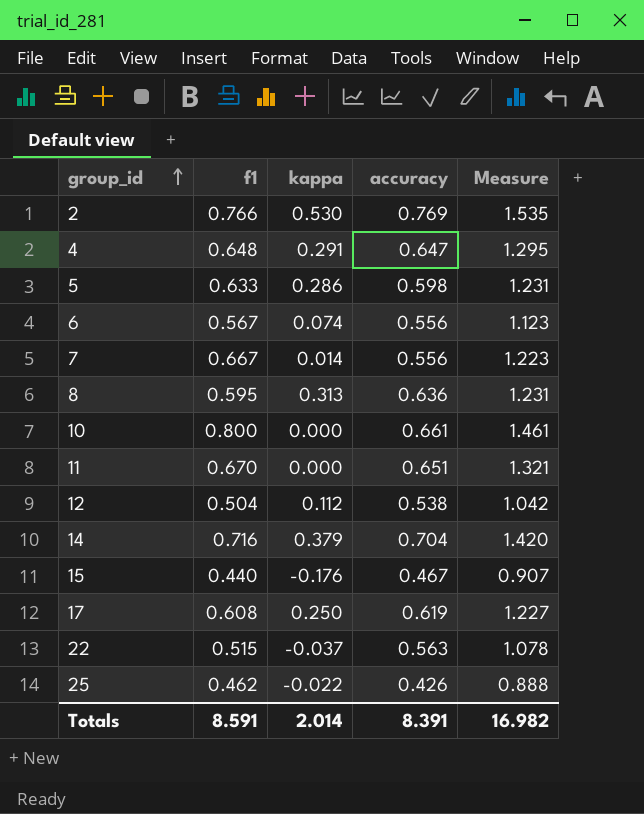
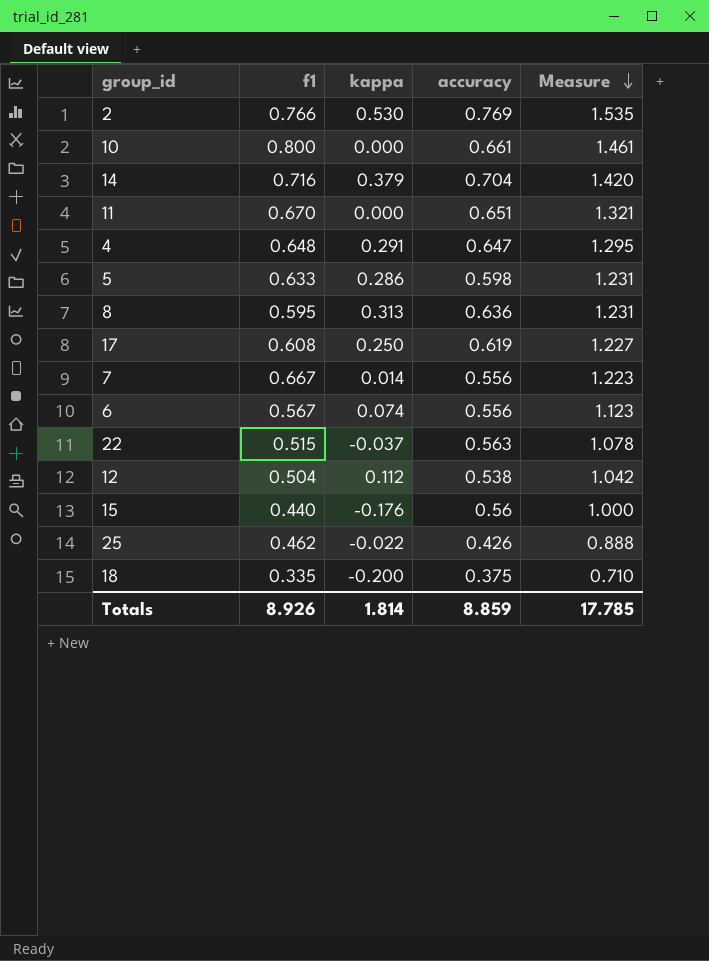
row order: group_id ascending -> Measure descending
15 | accuracy: 0.467 -> 0.56
15 | Measure: 0.907 -> 1.000
row 18: none -> 0.335 | -0.200 | 0.375 | 0.710
Totals | f1: 8.591 -> 8.926
Totals | kappa: 2.014 -> 1.814
Totals | accuracy: 8.391 -> 8.859
Totals | Measure: 16.982 -> 17.785

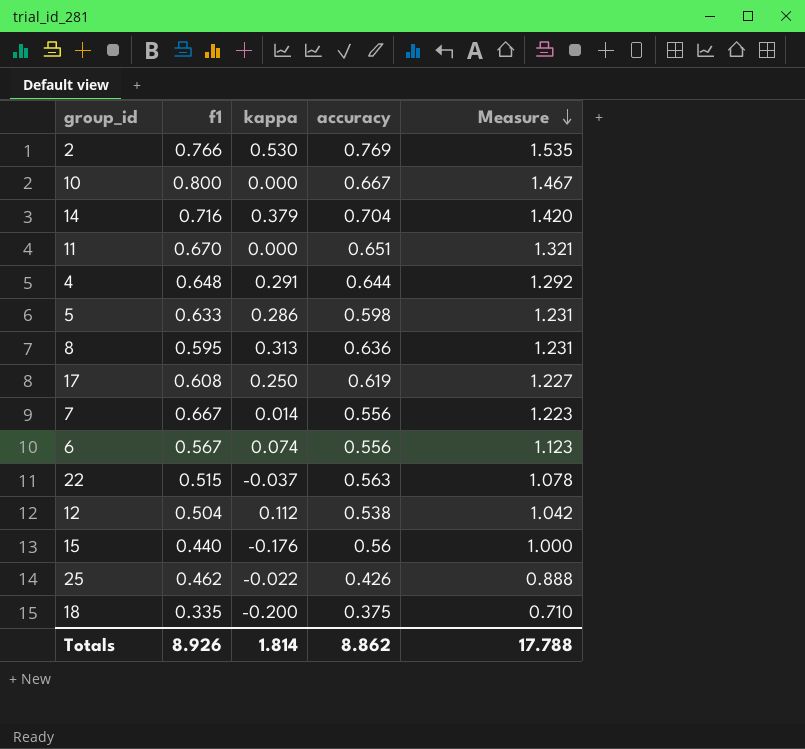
10 | accuracy: 0.661 -> 0.667
10 | Measure: 1.461 -> 1.467
4 | accuracy: 0.647 -> 0.644
4 | Measure: 1.295 -> 1.292
Totals | accuracy: 8.859 -> 8.862
Totals | Measure: 17.785 -> 17.788

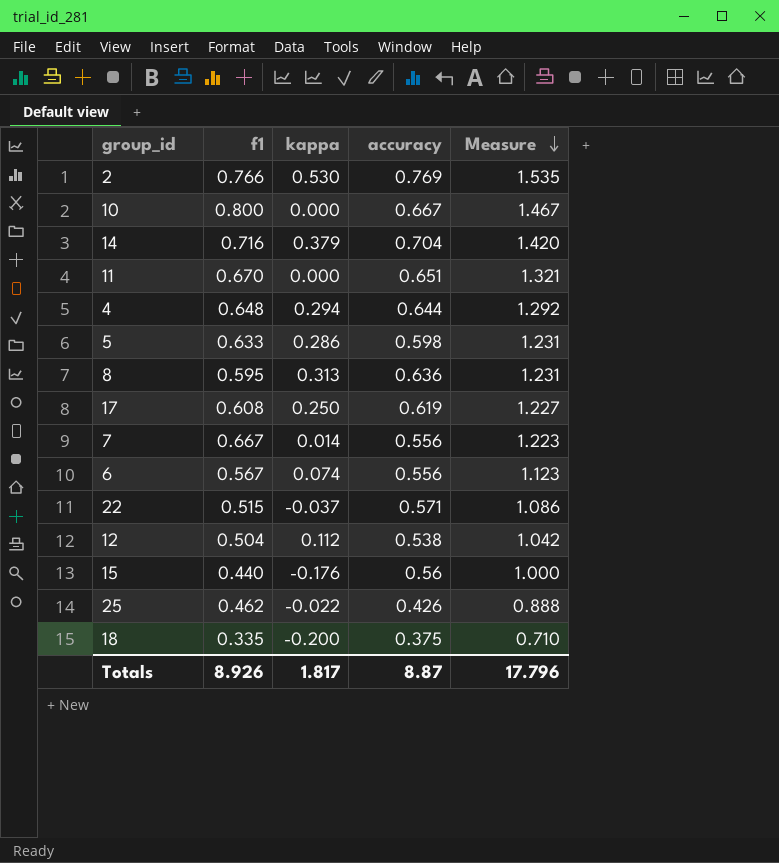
4 | kappa: 0.291 -> 0.294
22 | accuracy: 0.563 -> 0.571
22 | Measure: 1.078 -> 1.086
Totals | kappa: 1.814 -> 1.817
Totals | accuracy: 8.862 -> 8.87
Totals | Measure: 17.788 -> 17.796

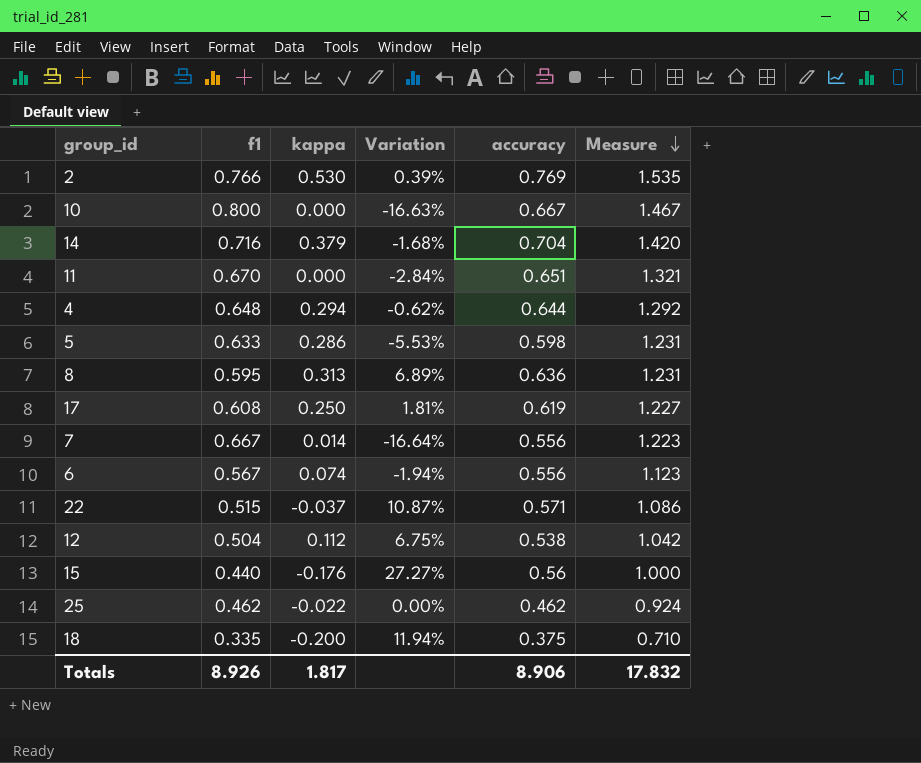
column Variation | formula: none -> ([accuracy] - [f1]) / [f1]
25 | accuracy: 0.426 -> 0.462
25 | Measure: 0.888 -> 0.924
Totals | accuracy: 8.87 -> 8.906
Totals | Measure: 17.796 -> 17.832

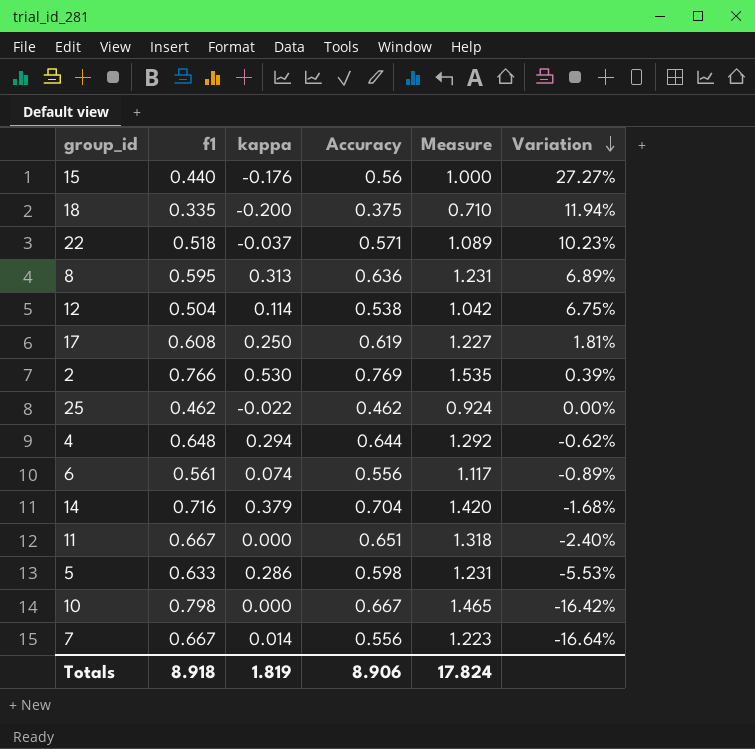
row order: Measure descending -> Variation descending
column name: accuracy -> Accuracy
column Variation | position: 4 -> 6
22 | f1: 0.515 -> 0.518
22 | Measure: 1.086 -> 1.089
22 | Variation: 10.87% -> 10.23%
12 | kappa: 0.112 -> 0.114
6 | f1: 0.567 -> 0.561
6 | Measure: 1.123 -> 1.117
6 | Variation: -1.94% -> -0.89%
11 | f1: 0.670 -> 0.667
11 | Measure: 1.321 -> 1.318
11 | Variation: -2.84% -> -2.40%
10 | f1: 0.800 -> 0.798
10 | Measure: 1.467 -> 1.465
10 | Variation: -16.63% -> -16.42%
Totals | f1: 8.926 -> 8.918
Totals | kappa: 1.817 -> 1.819
Totals | Measure: 17.832 -> 17.824

